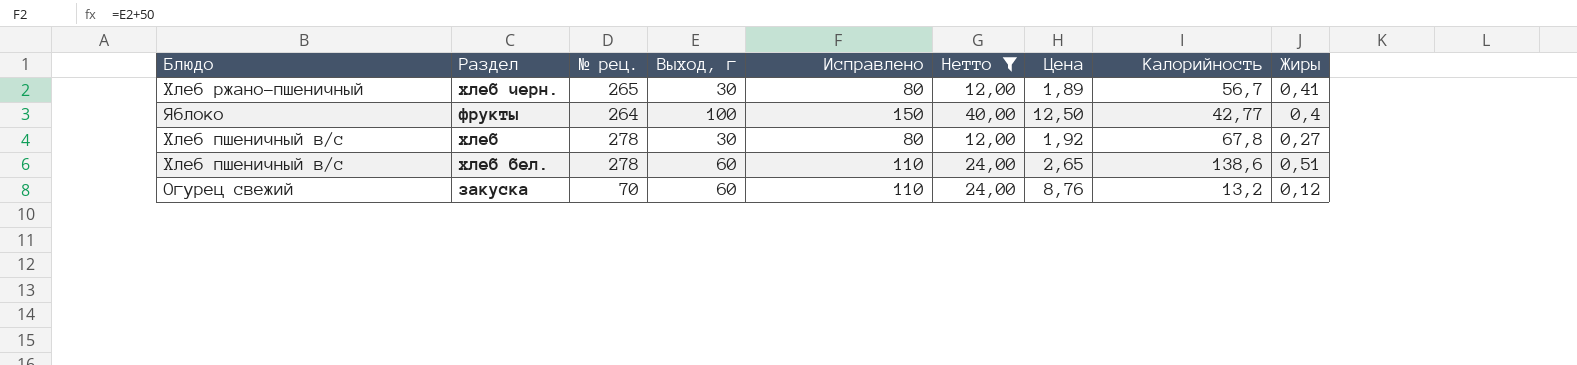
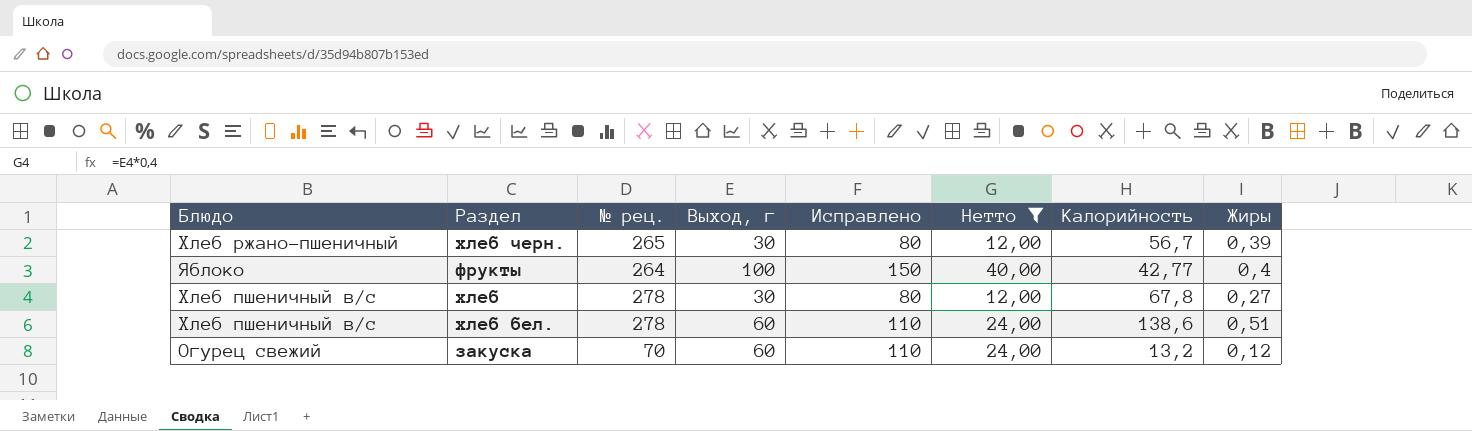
column Цена | position: 7 -> none
хлеб черн. | Жиры: 0,41 -> 0,39

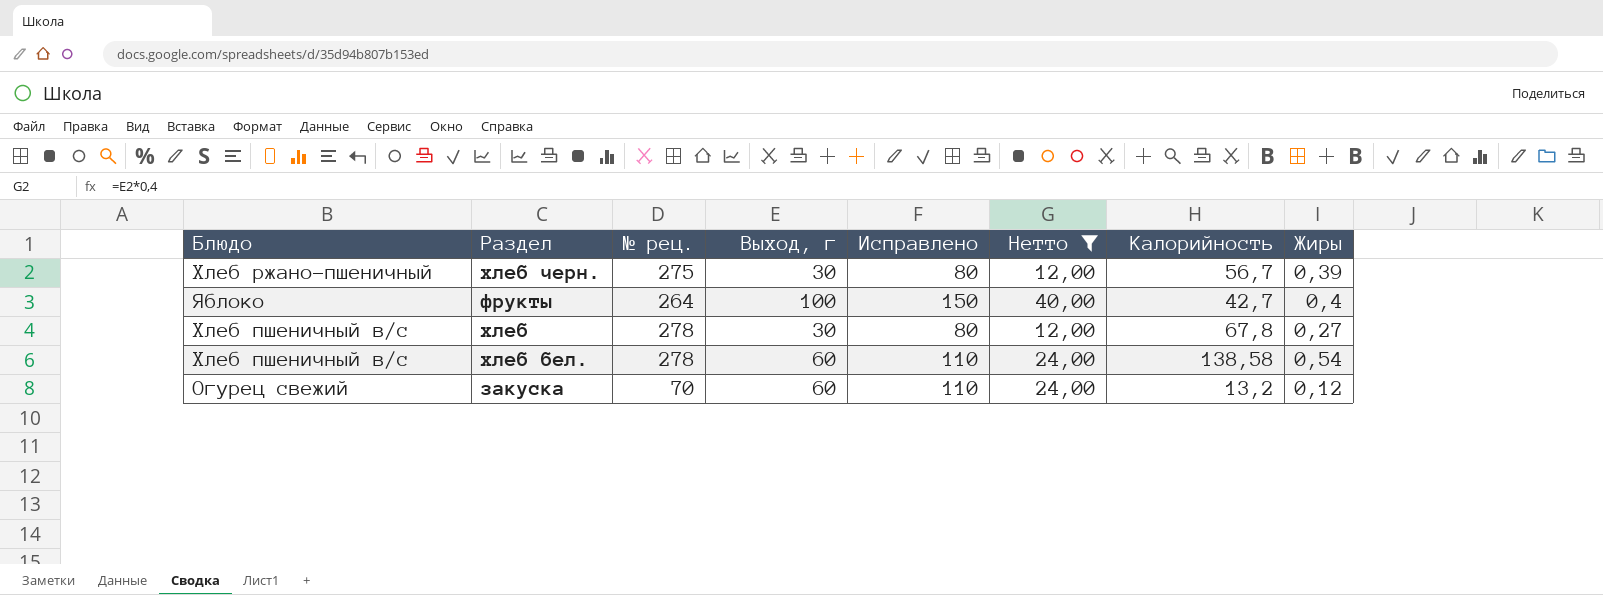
хлеб черн. | № рец.: 265 -> 275
фрукты | Калорийность: 42,77 -> 42,7
хлеб бел. | Калорийность: 138,6 -> 138,58
хлеб бел. | Жиры: 0,51 -> 0,54

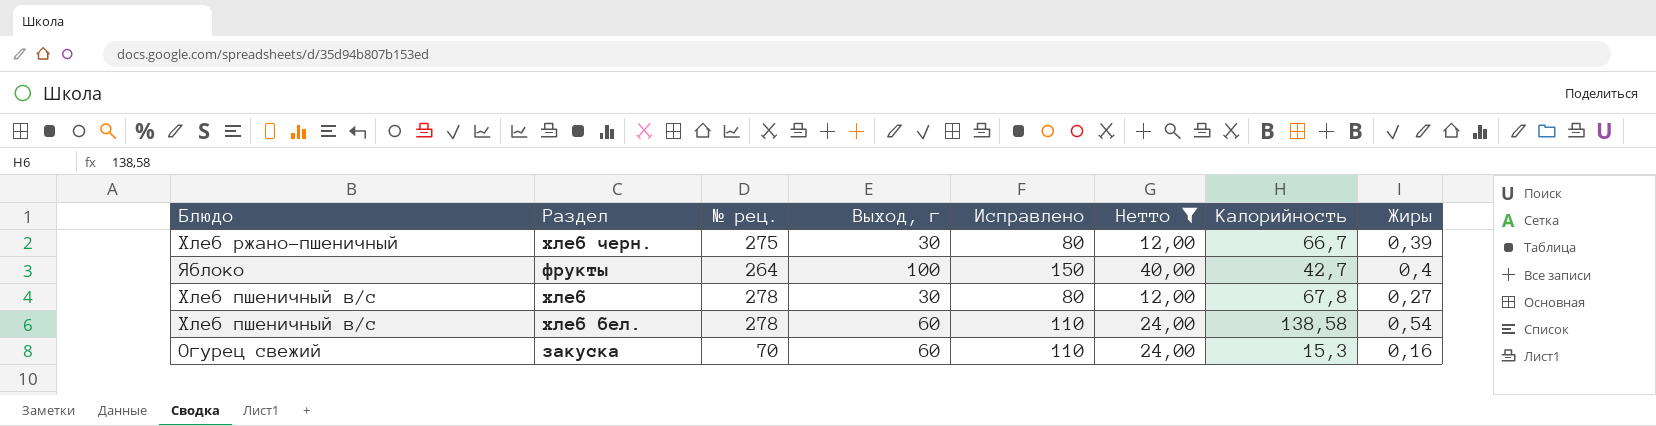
хлеб черн. | Калорийность: 56,7 -> 66,7
закуска | Калорийность: 13,2 -> 15,3
закуска | Жиры: 0,12 -> 0,16

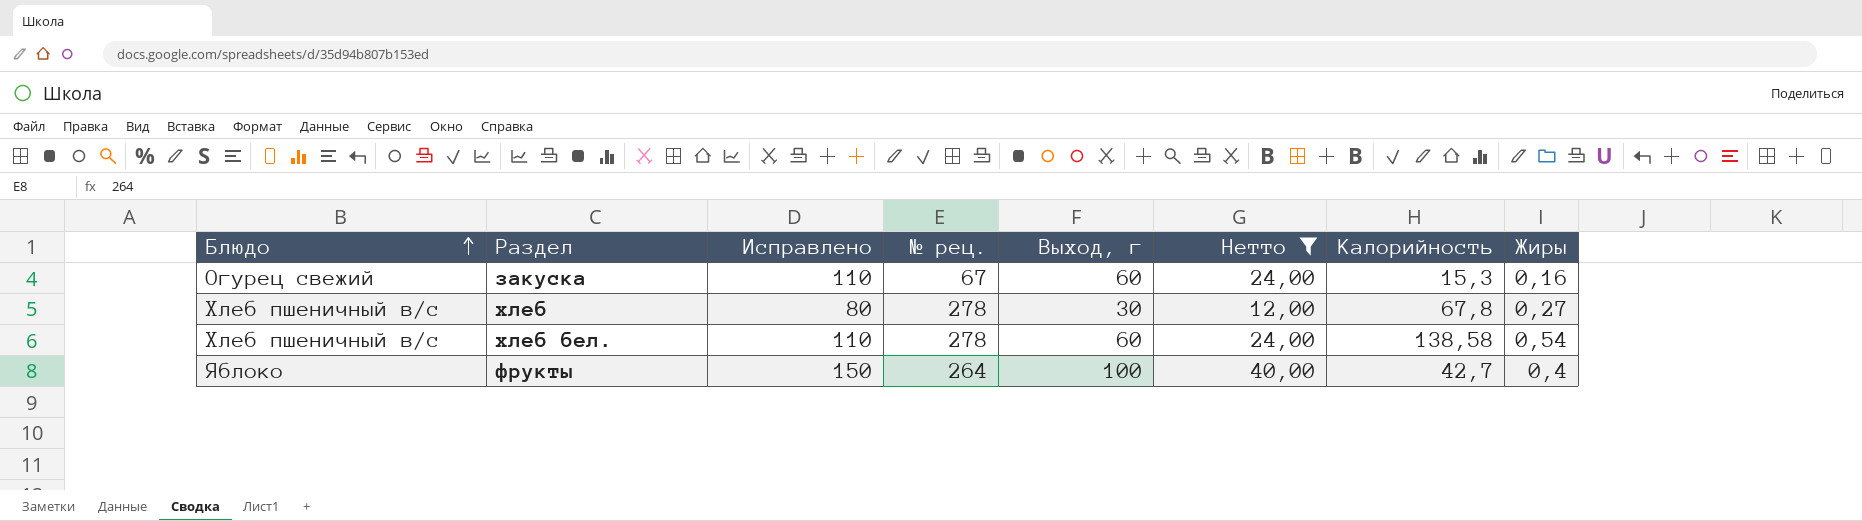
row order: none -> Блюдо ascending
column Исправлено | position: 5 -> 3
row хлеб черн.: Хлеб ржано-пшеничный | 275 | 30 | 80 | 12,00 | 66,7 | 0,39 -> none
закуска | № рец.: 70 -> 67

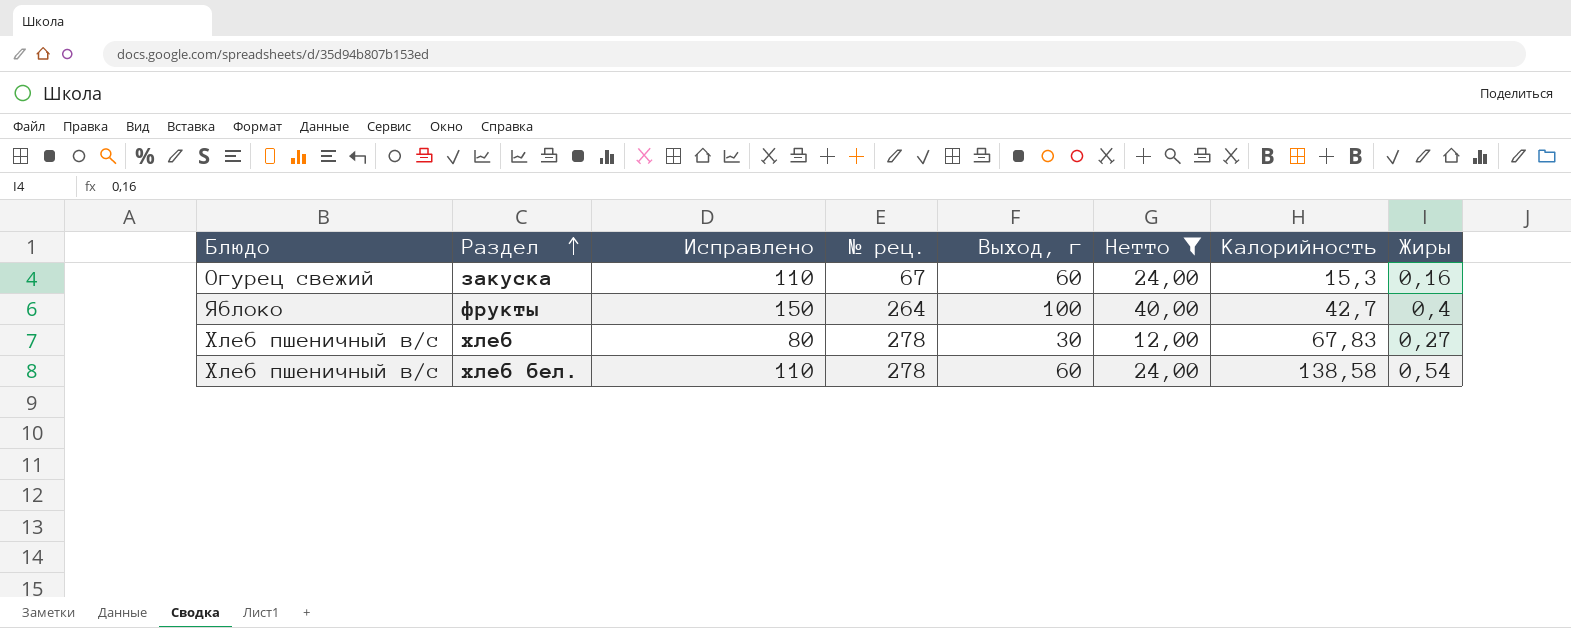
row order: Блюдо ascending -> Раздел ascending
хлеб | Калорийность: 67,8 -> 67,83

